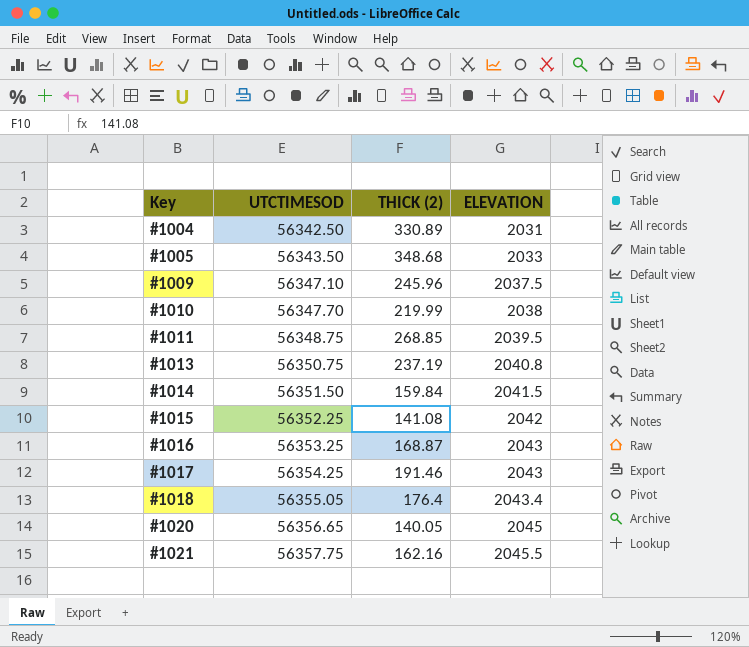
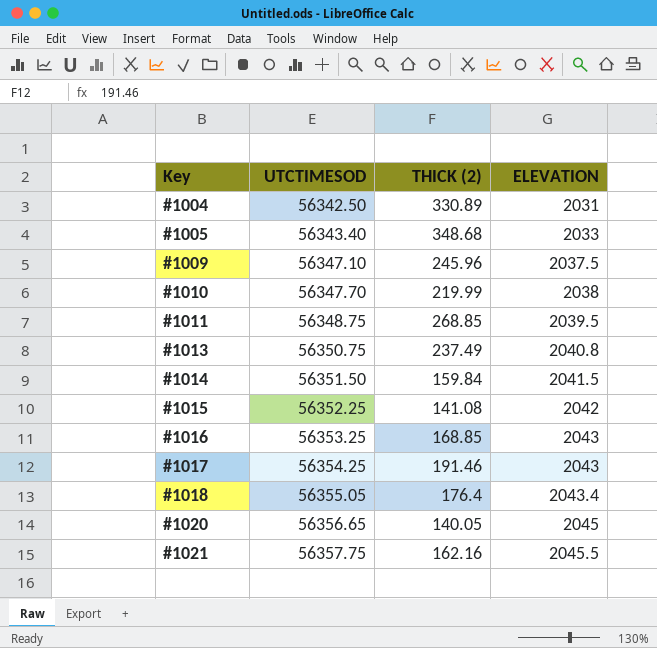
#1005 | UTCTIMESOD: 56343.50 -> 56343.40
#1013 | THICK (2): 237.19 -> 237.49
#1016 | THICK (2): 168.87 -> 168.85

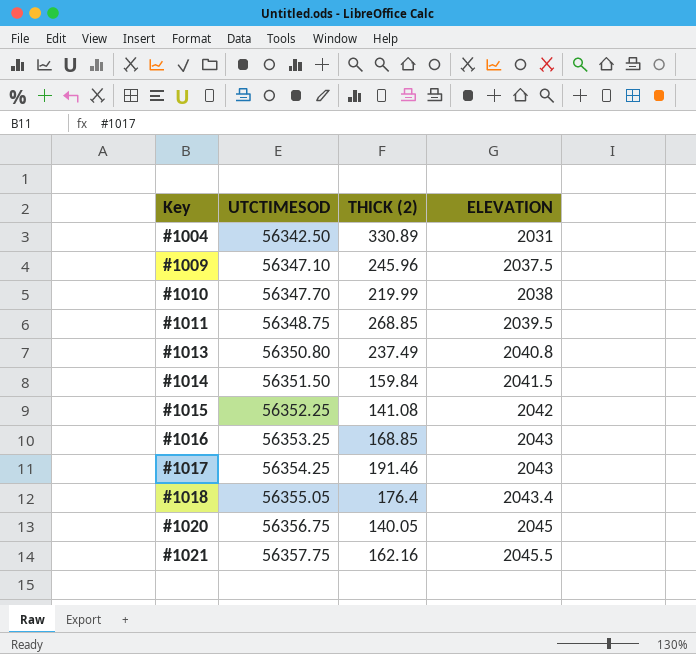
row #1005: 56343.40 | 348.68 | 2033 -> none
#1013 | UTCTIMESOD: 56350.75 -> 56350.80
#1020 | UTCTIMESOD: 56356.65 -> 56356.75

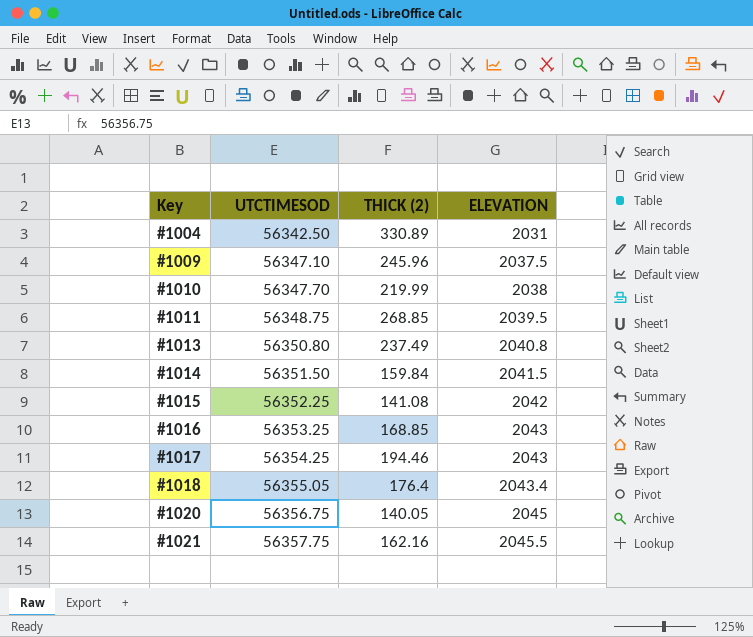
#1017 | THICK (2): 191.46 -> 194.46

